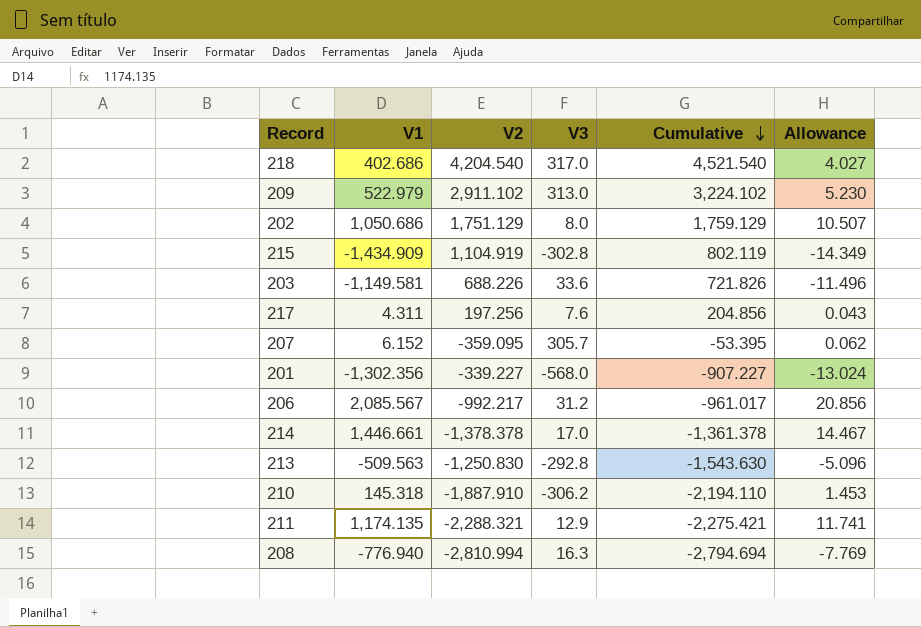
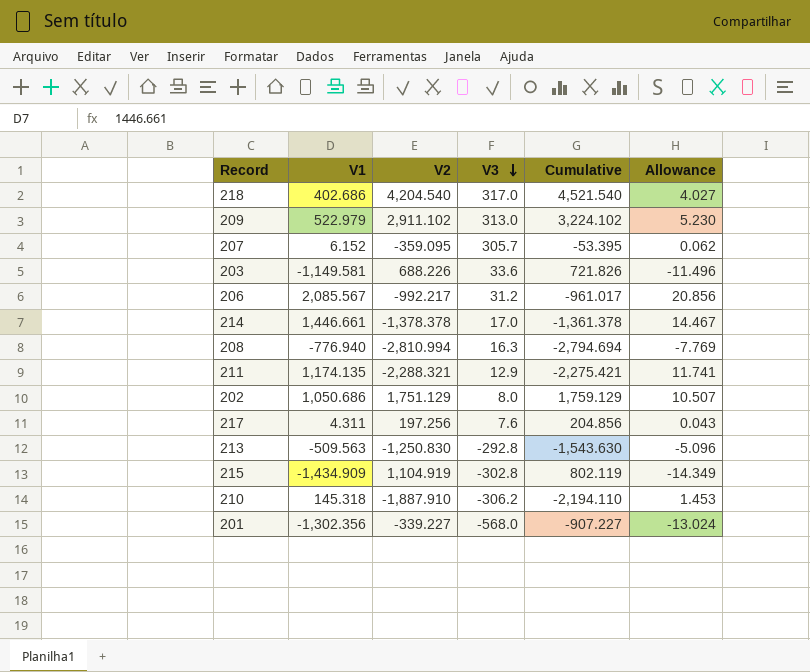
row order: Cumulative descending -> V3 descending

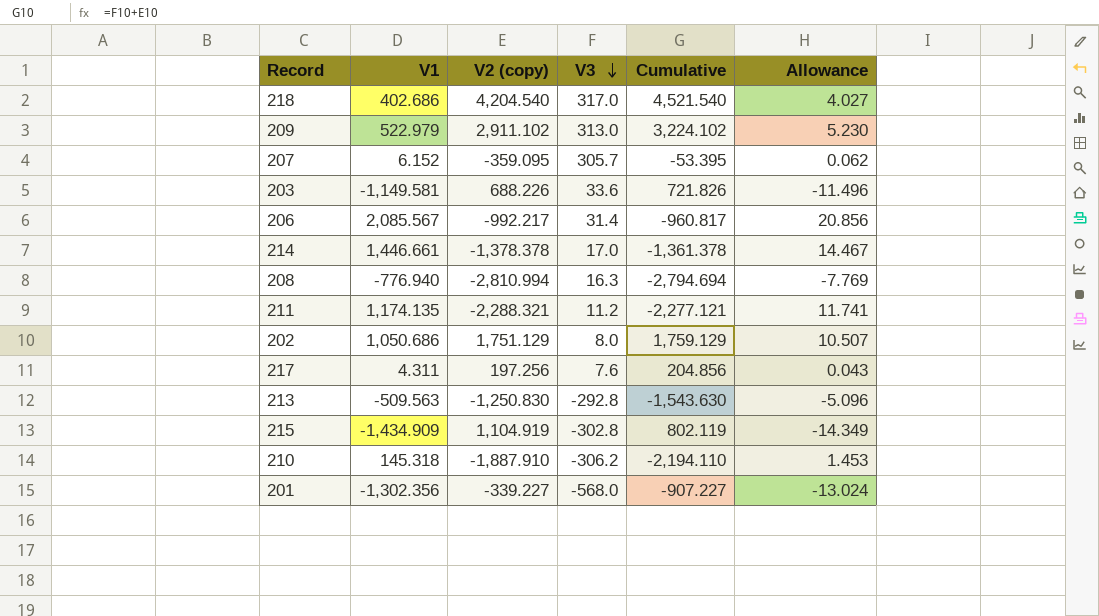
column name: V2 -> V2 (copy)
206 | V3: 31.2 -> 31.4
206 | Cumulative: -961.017 -> -960.817
211 | V3: 12.9 -> 11.2
211 | Cumulative: -2,275.421 -> -2,277.121

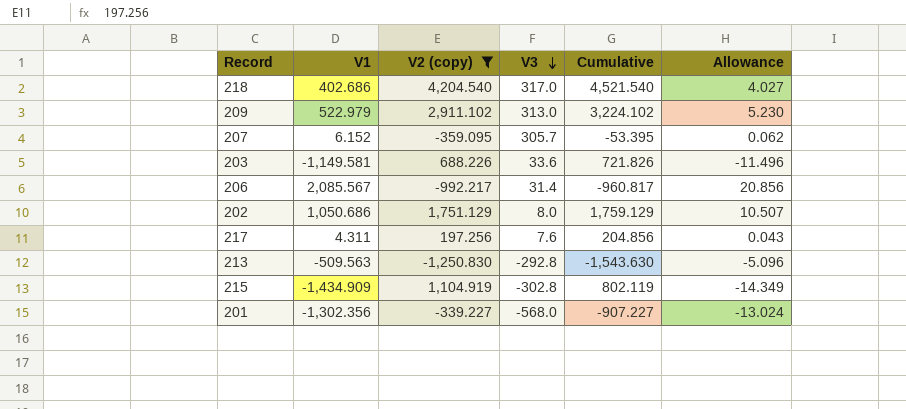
filter: none -> V2 (copy) >= -1,250.830

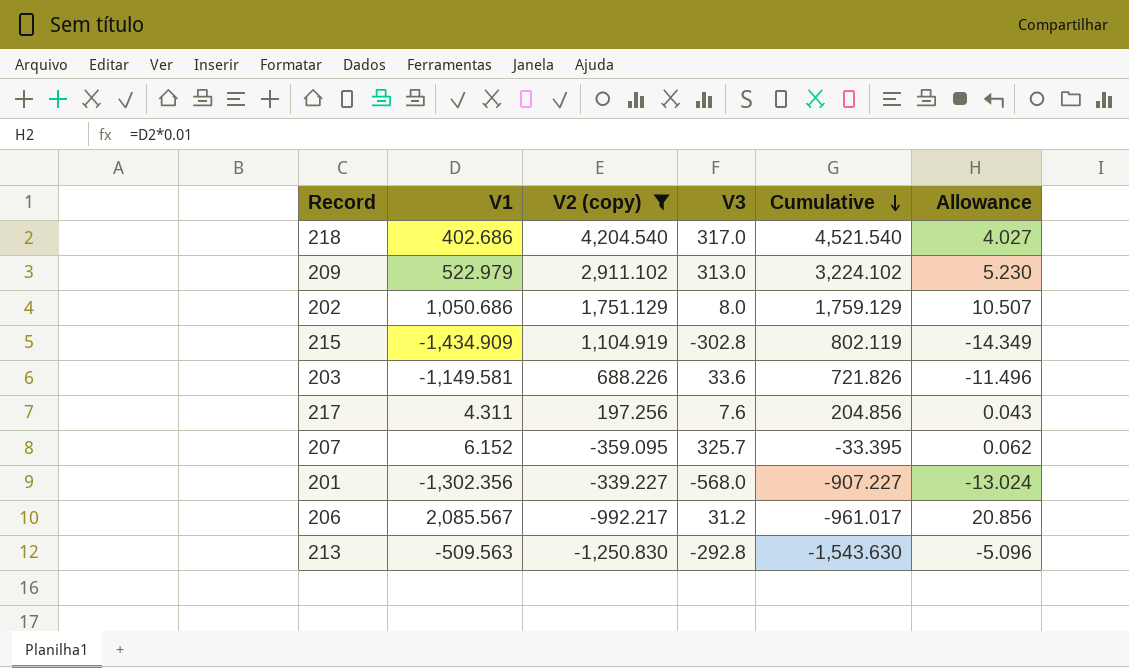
row order: V3 descending -> Cumulative descending
207 | V3: 305.7 -> 325.7
207 | Cumulative: -53.395 -> -33.395
206 | V3: 31.4 -> 31.2
206 | Cumulative: -960.817 -> -961.017

